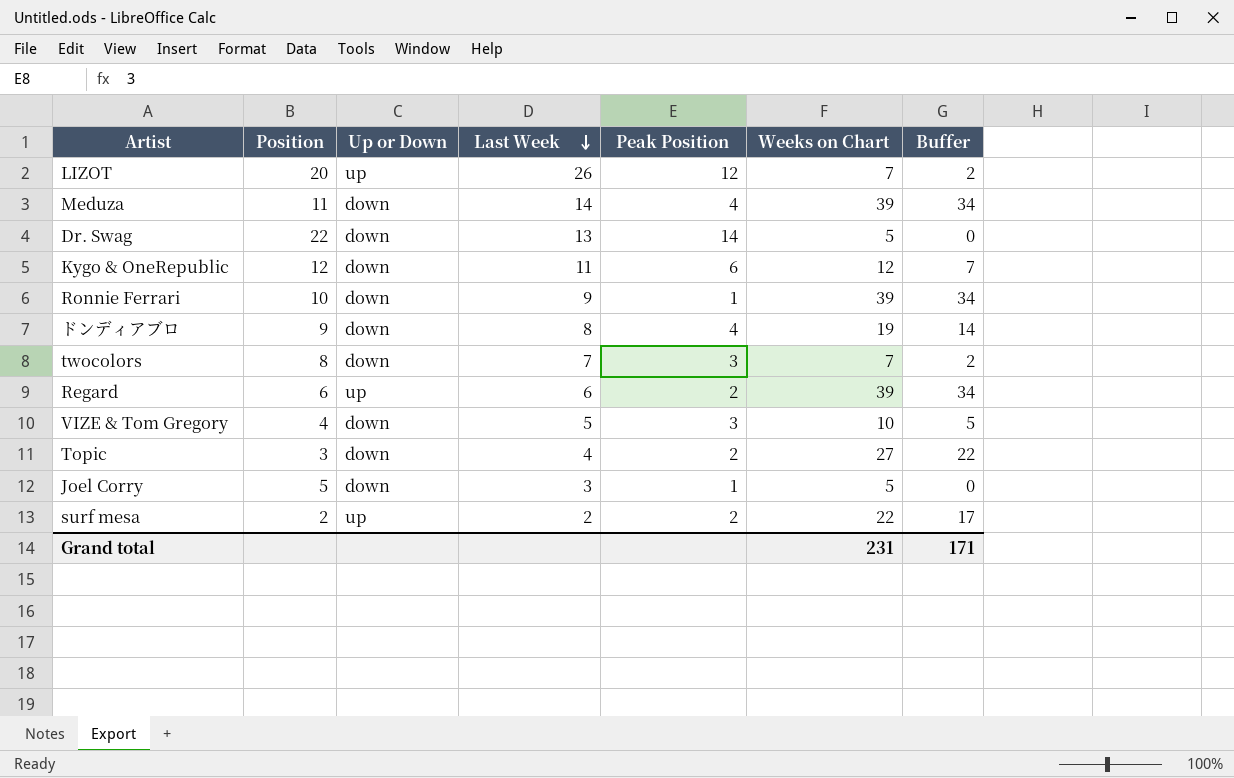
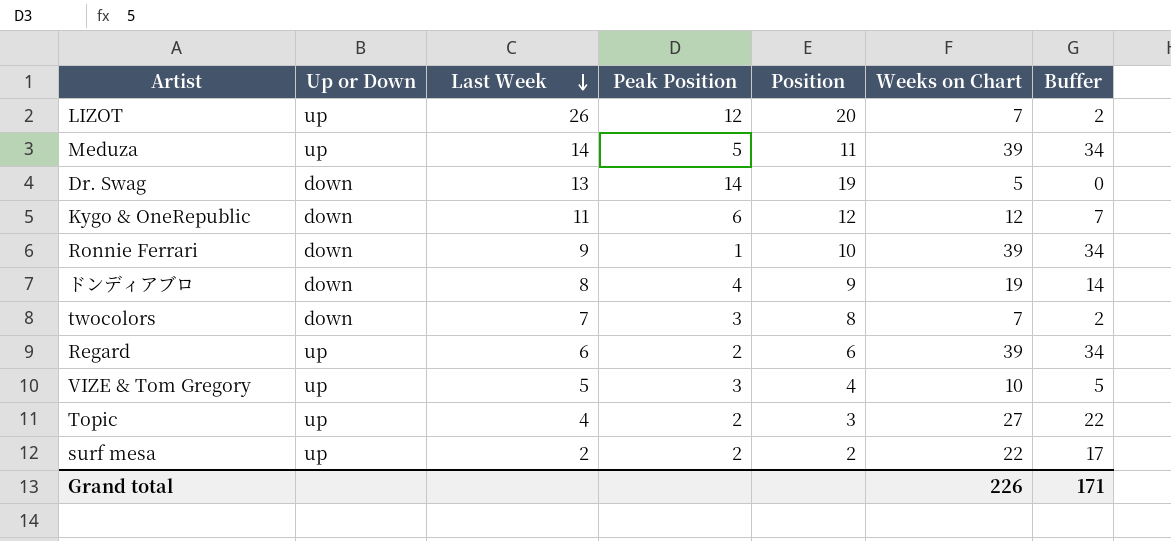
column Position | position: 2 -> 5
row Joel Corry: 5 | down | 3 | 1 | 5 | 0 -> none
Meduza | Up or Down: down -> up
Meduza | Peak Position: 4 -> 5
Dr. Swag | Position: 22 -> 19
VIZE & Tom Gregory | Up or Down: down -> up
Topic | Up or Down: down -> up
Grand total | Weeks on Chart: 231 -> 226

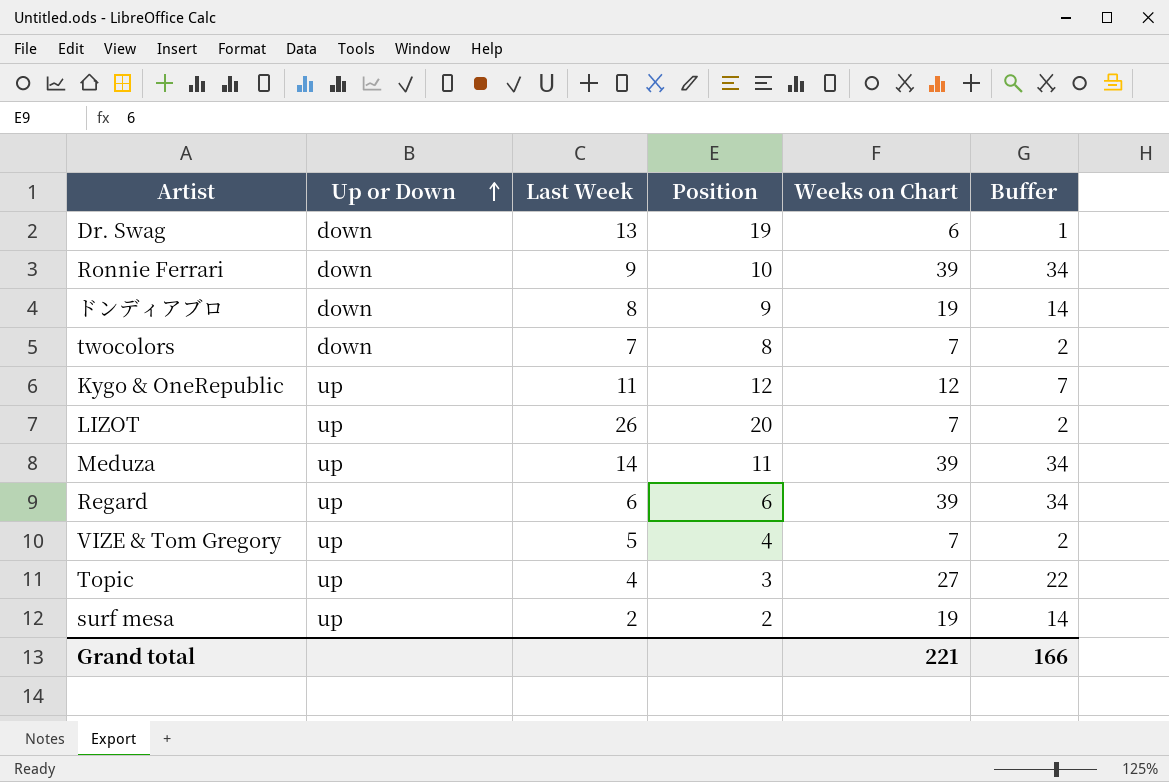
row order: Last Week descending -> Up or Down ascending
column Peak Position | position: 4 -> none
Dr. Swag | Weeks on Chart: 5 -> 6
Dr. Swag | Buffer: 0 -> 1
Kygo & OneRepublic | Up or Down: down -> up
VIZE & Tom Gregory | Weeks on Chart: 10 -> 7
VIZE & Tom Gregory | Buffer: 5 -> 2
surf mesa | Weeks on Chart: 22 -> 19
surf mesa | Buffer: 17 -> 14
Grand total | Weeks on Chart: 226 -> 221
Grand total | Buffer: 171 -> 166

